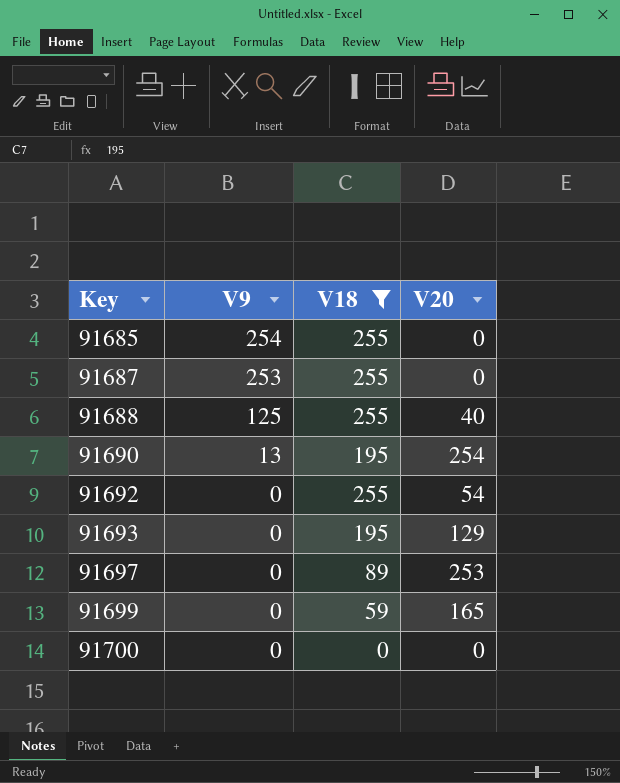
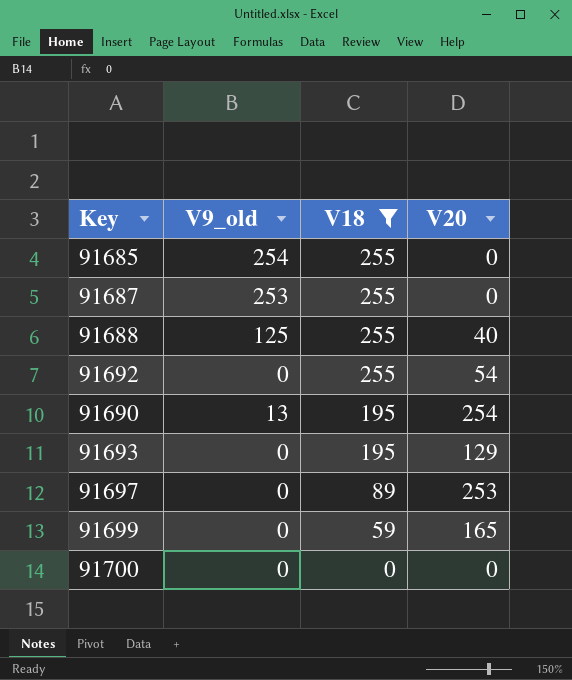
row order: Key ascending -> V18 descending
column name: V9 -> V9_old

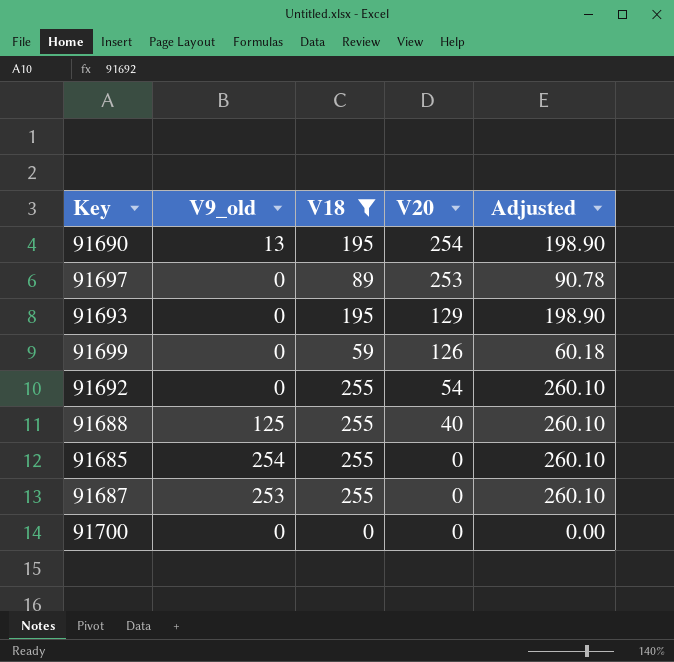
row order: V18 descending -> V20 descending
column Adjusted | formula: none -> [V18] * 1.02
91699 | V20: 165 -> 126

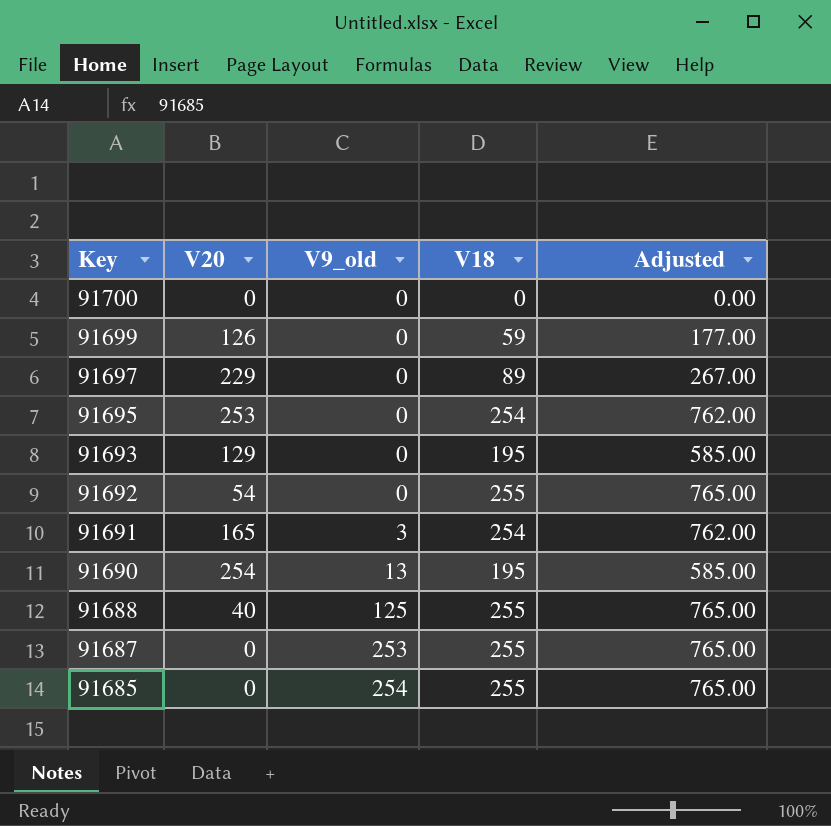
filter: V18 != 254 -> none
row order: V20 descending -> Key descending
column V20 | position: 4 -> 2
column Adjusted | formula: [V18] * 1.02 -> [V18] * 3
91697 | V20: 253 -> 229

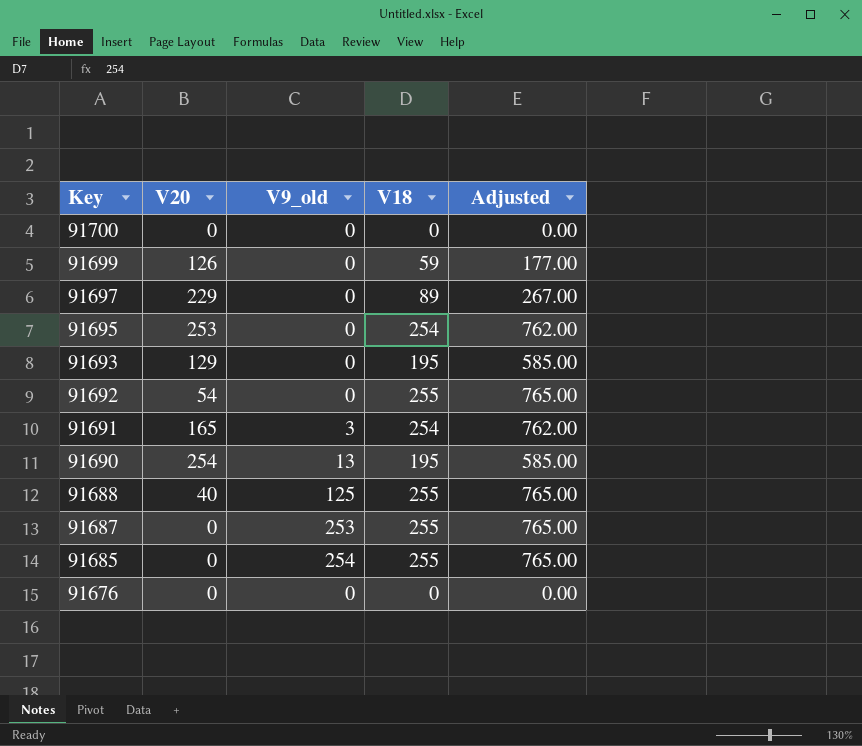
row 91676: none -> 0 | 0 | 0 | 0.00

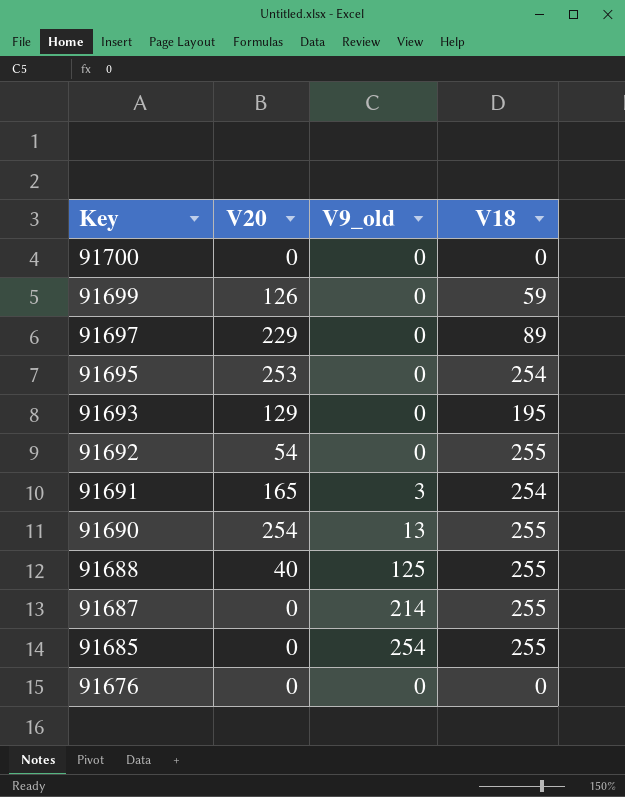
column Adjusted | formula: [V18] * 3 -> none
91690 | V18: 195 -> 255
91687 | V9_old: 253 -> 214

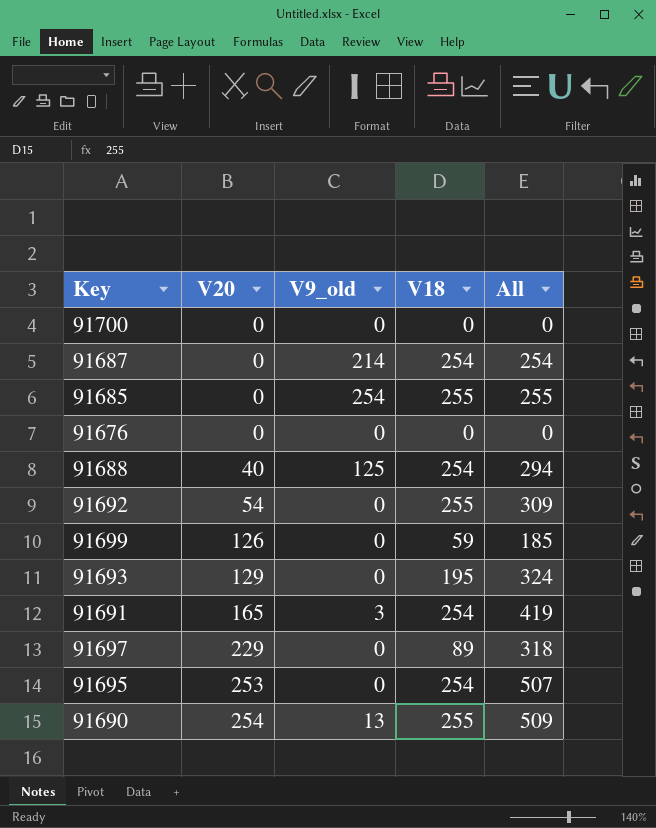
row order: Key descending -> V20 ascending
column All | formula: none -> [V20] + [V18]
91687 | V18: 255 -> 254
91688 | V18: 255 -> 254

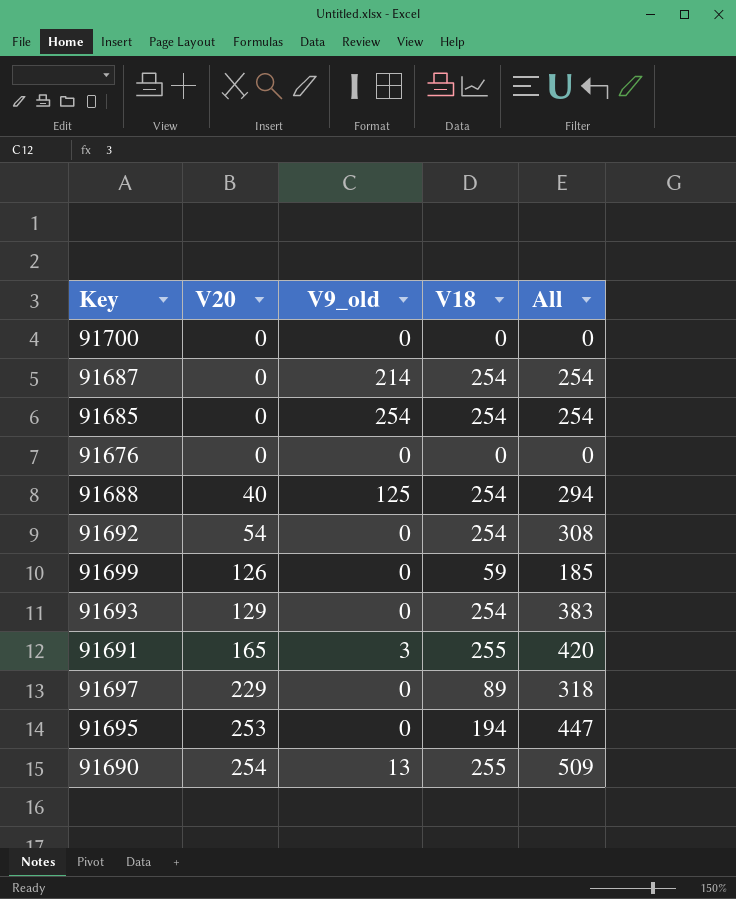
91685 | V18: 255 -> 254
91685 | All: 255 -> 254
91692 | V18: 255 -> 254
91692 | All: 309 -> 308
91693 | V18: 195 -> 254
91693 | All: 324 -> 383
91691 | V18: 254 -> 255
91691 | All: 419 -> 420
91695 | V18: 254 -> 194
91695 | All: 507 -> 447

